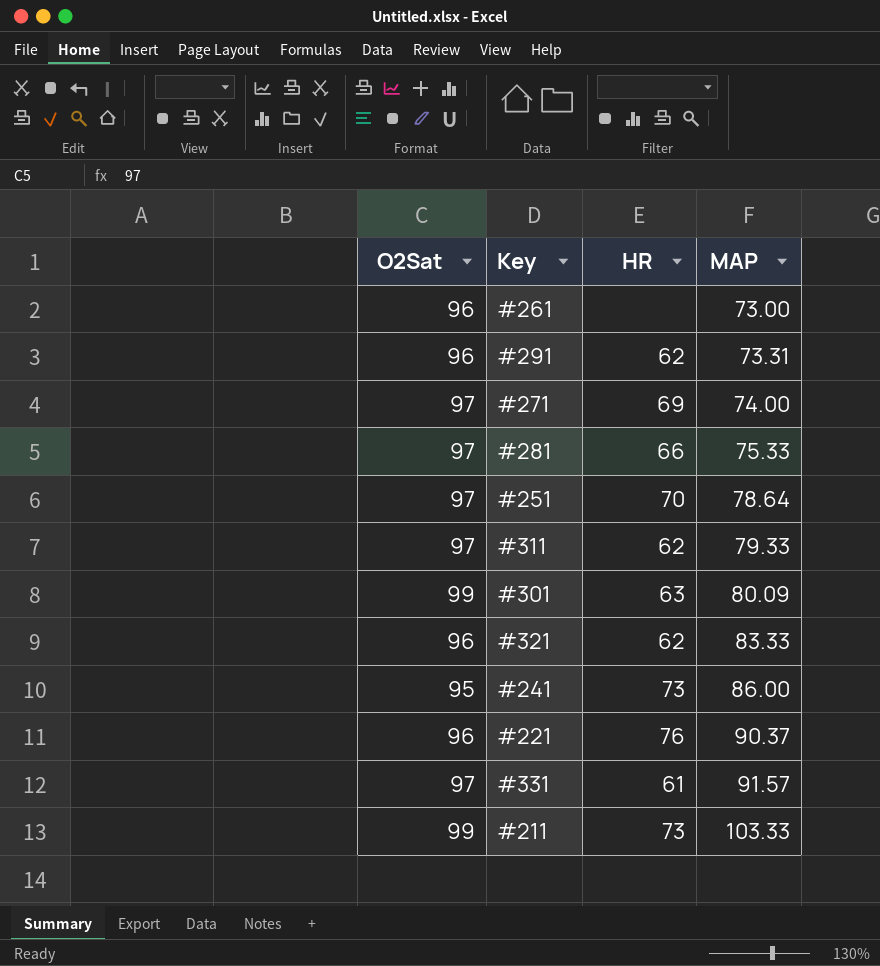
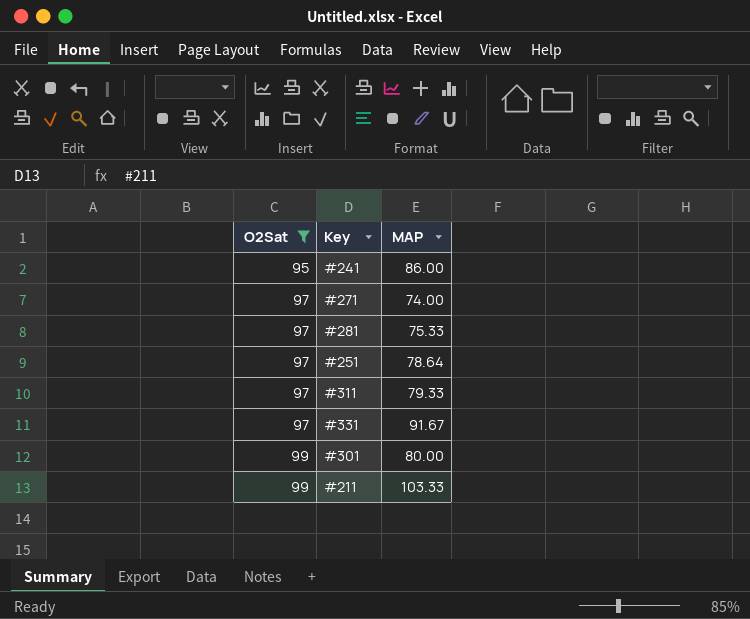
filter: none -> O2Sat != 96
row order: MAP ascending -> O2Sat ascending
column HR | position: 3 -> none
#331 | MAP: 91.57 -> 91.67
#301 | MAP: 80.09 -> 80.00

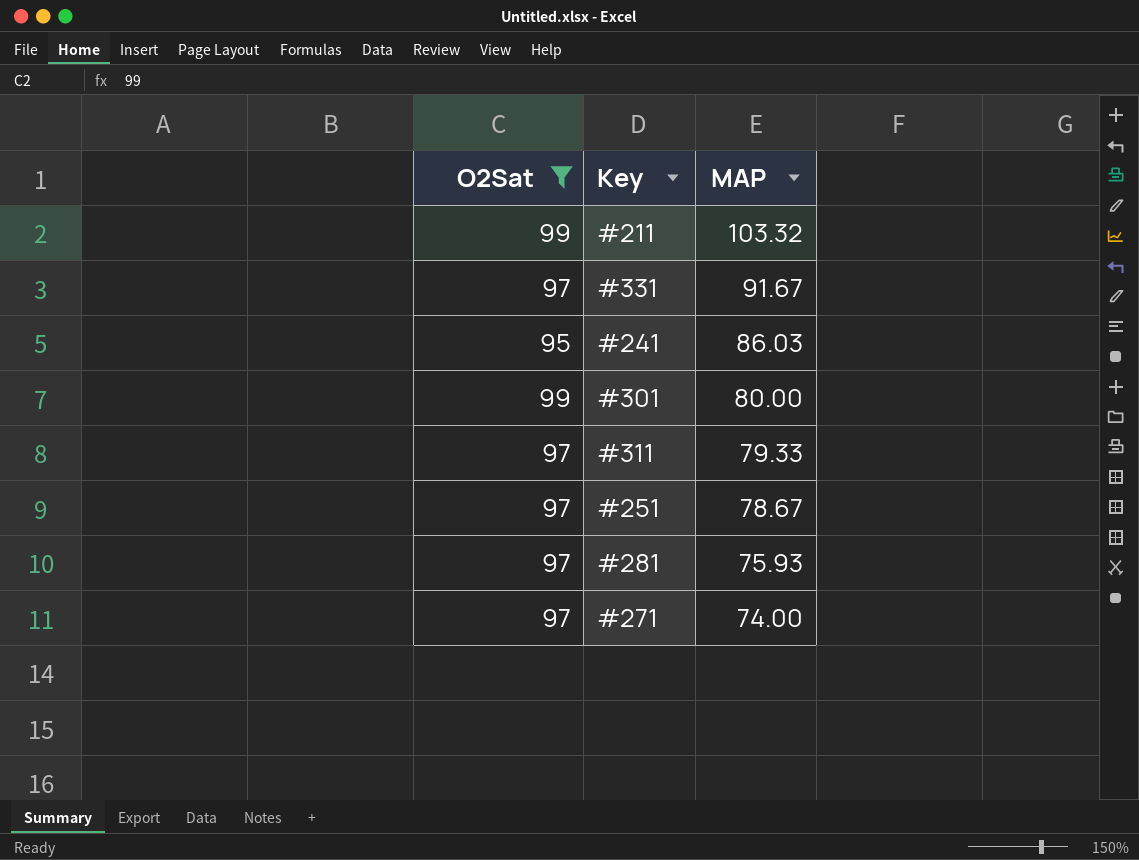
row order: O2Sat ascending -> MAP descending
#211 | MAP: 103.33 -> 103.32
#241 | MAP: 86.00 -> 86.03
#251 | MAP: 78.64 -> 78.67
#281 | MAP: 75.33 -> 75.93

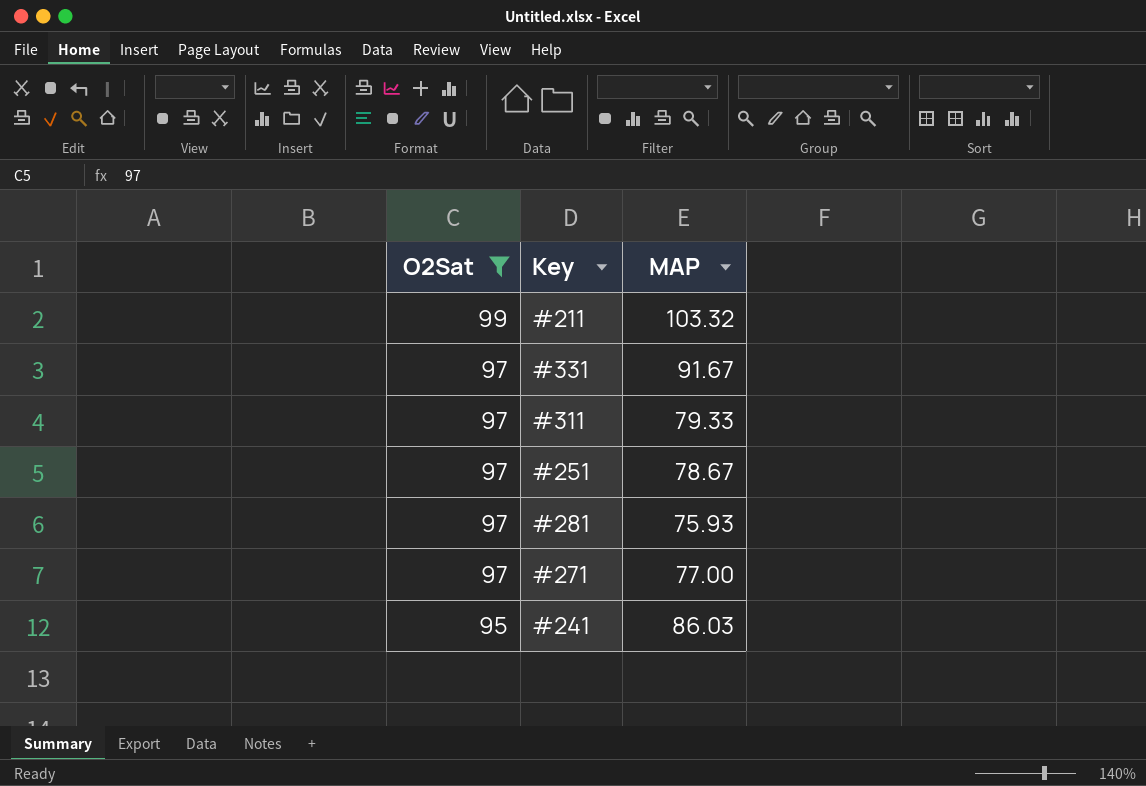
row order: MAP descending -> O2Sat descending
row #301: 99 | 80.00 -> none
#271 | MAP: 74.00 -> 77.00

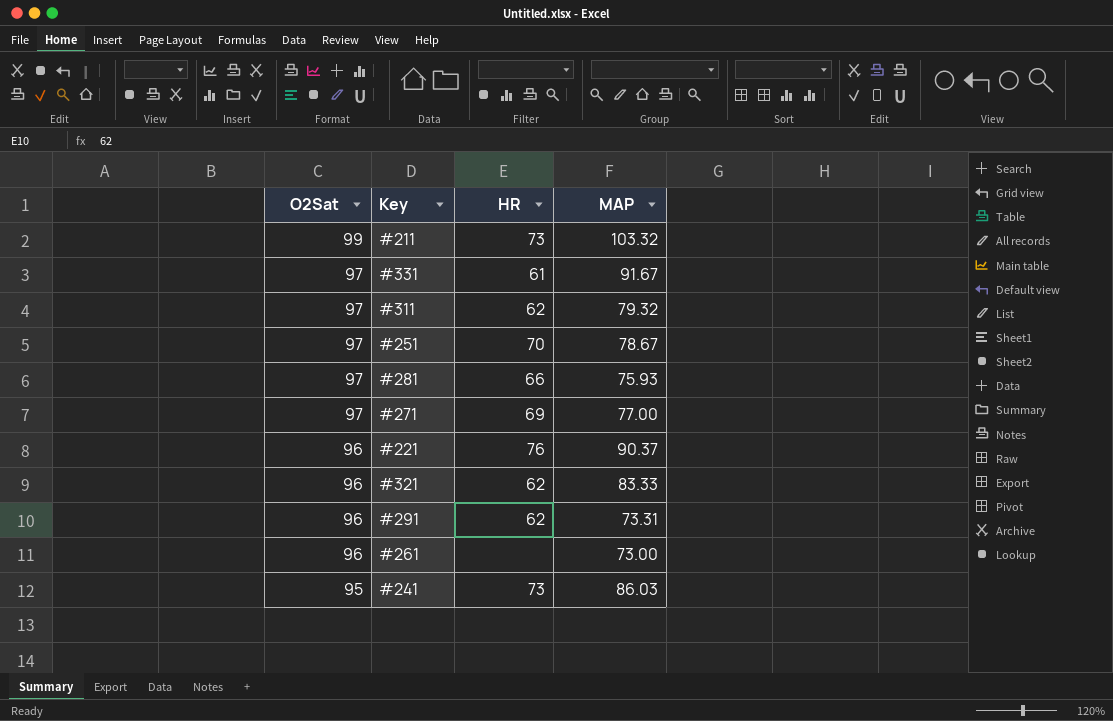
filter: O2Sat != 96 -> none
column HR | position: none -> 3
#311 | MAP: 79.33 -> 79.32

